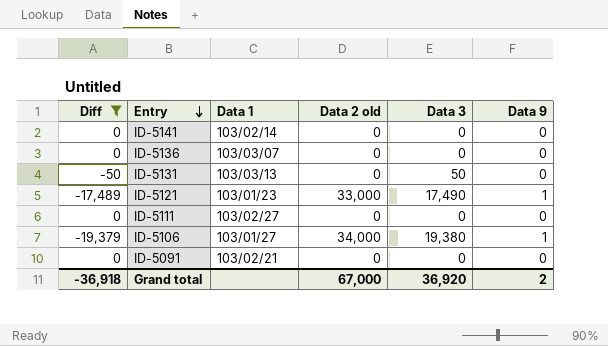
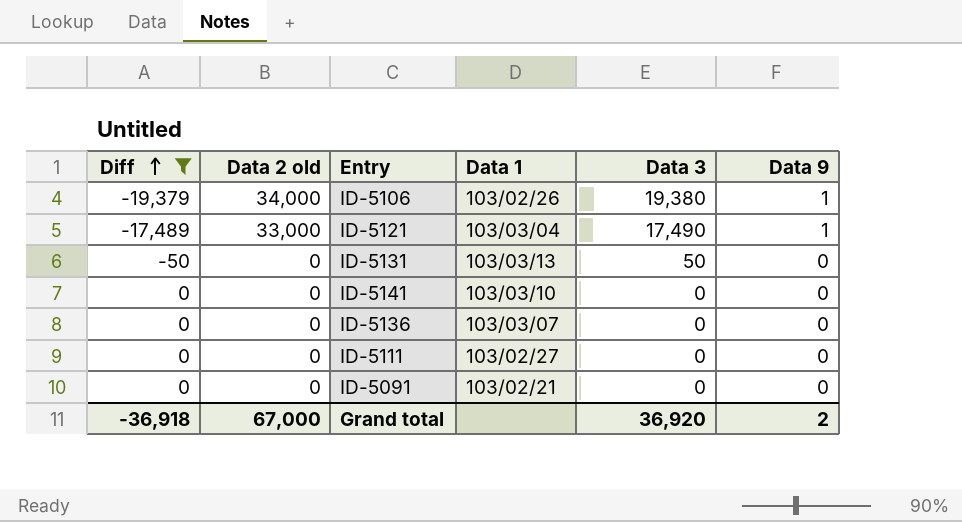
row order: Entry descending -> Diff ascending
column Data 2 old | position: 4 -> 2
ID-5106 | Data 1: 103/01/27 -> 103/02/26
ID-5121 | Data 1: 103/01/23 -> 103/03/04
ID-5141 | Data 1: 103/02/14 -> 103/03/10

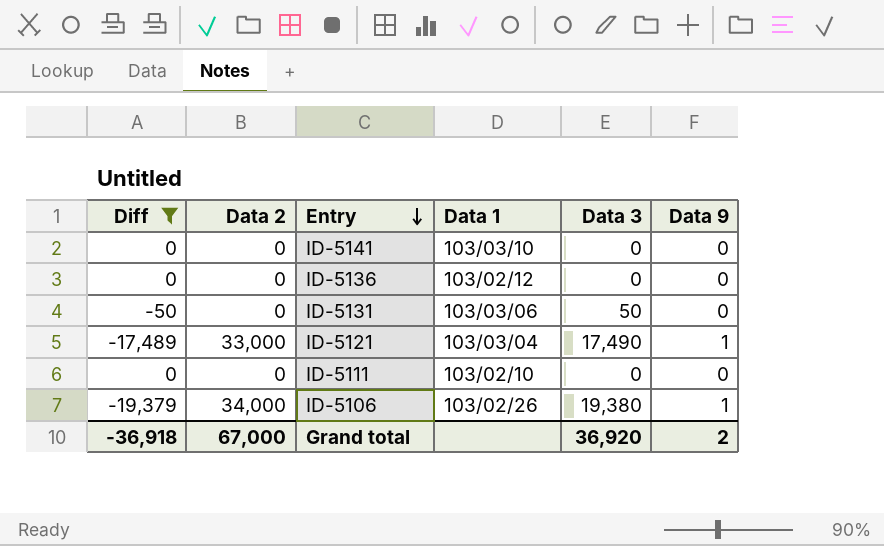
row order: Diff ascending -> Entry descending
column name: Data 2 old -> Data 2
row ID-5091: 0 | 0 | 103/02/21 | 0 | 0 -> none
ID-5136 | Data 1: 103/03/07 -> 103/02/12
ID-5131 | Data 1: 103/03/13 -> 103/03/06
ID-5111 | Data 1: 103/02/27 -> 103/02/10

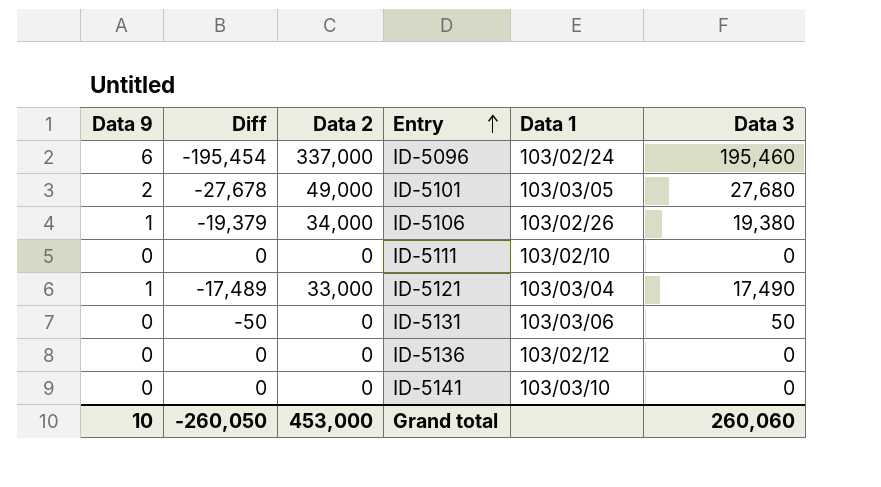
filter: Diff >= -19,379 -> none
row order: Entry descending -> Entry ascending
column Data 9 | position: 6 -> 1
Grand total | Data 9: 2 -> 10
Grand total | Diff: -36,918 -> -260,050
Grand total | Data 2: 67,000 -> 453,000
Grand total | Data 3: 36,920 -> 260,060

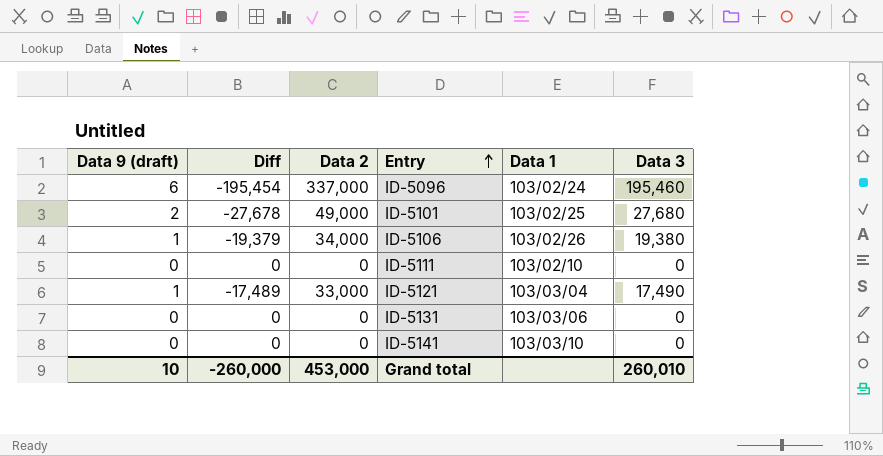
column name: Data 9 -> Data 9 (draft)
row ID-5136: 0 | 0 | 0 | 103/02/12 | 0 -> none
ID-5101 | Data 1: 103/03/05 -> 103/02/25
ID-5131 | Diff: -50 -> 0
ID-5131 | Data 3: 50 -> 0
Grand total | Diff: -260,050 -> -260,000
Grand total | Data 3: 260,060 -> 260,010

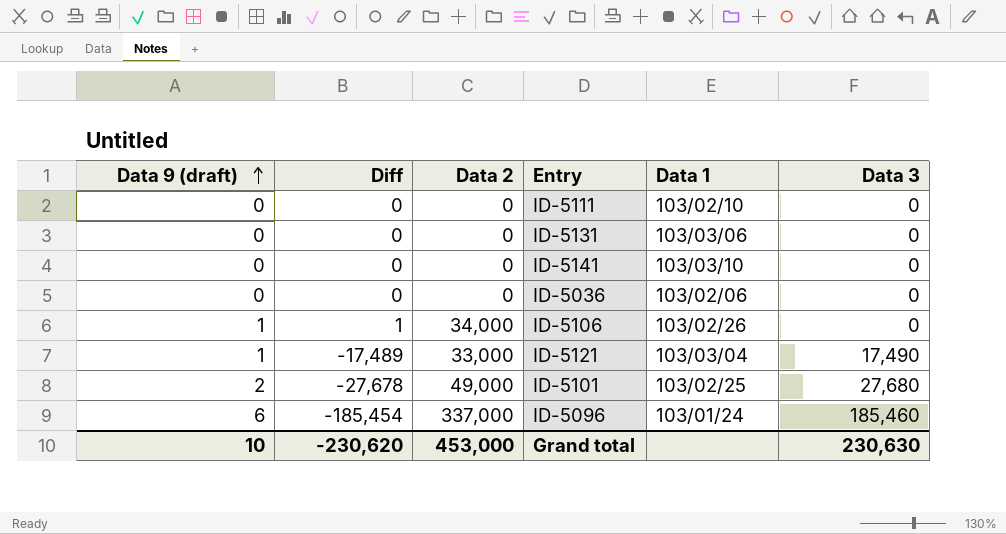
row order: Entry ascending -> Data 9 (draft) ascending
row ID-5036: none -> 0 | 0 | 0 | 103/02/06 | 0
ID-5106 | Diff: -19,379 -> 1
ID-5106 | Data 3: 19,380 -> 0
ID-5096 | Diff: -195,454 -> -185,454
ID-5096 | Data 1: 103/02/24 -> 103/01/24
ID-5096 | Data 3: 195,460 -> 185,460
Grand total | Diff: -260,000 -> -230,620
Grand total | Data 3: 260,010 -> 230,630

